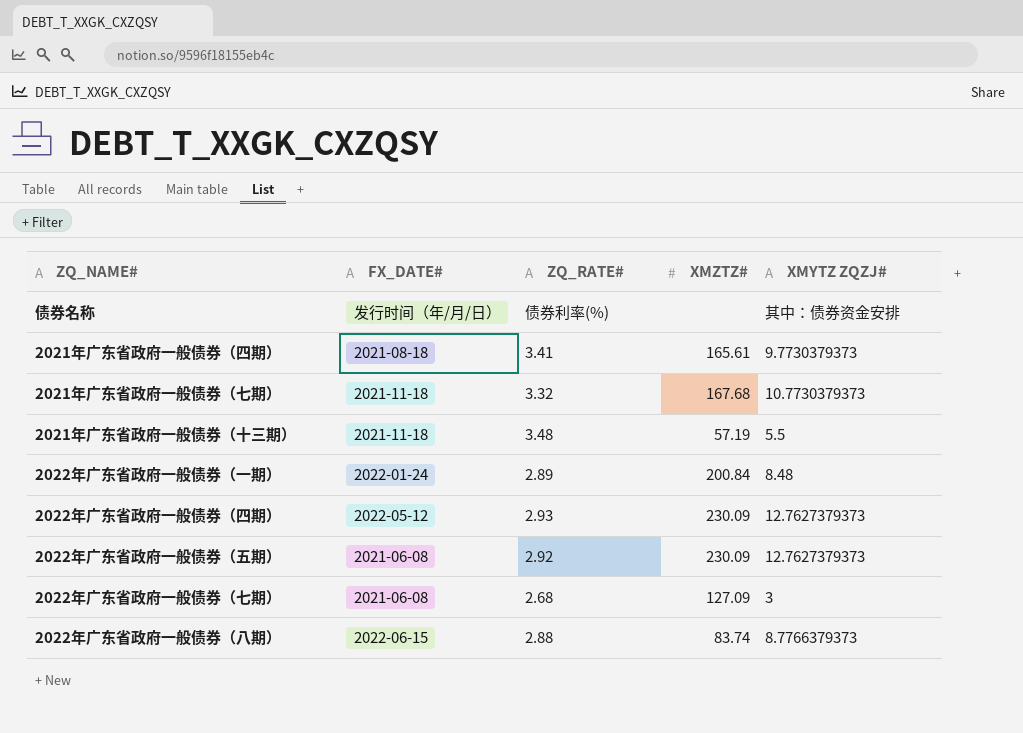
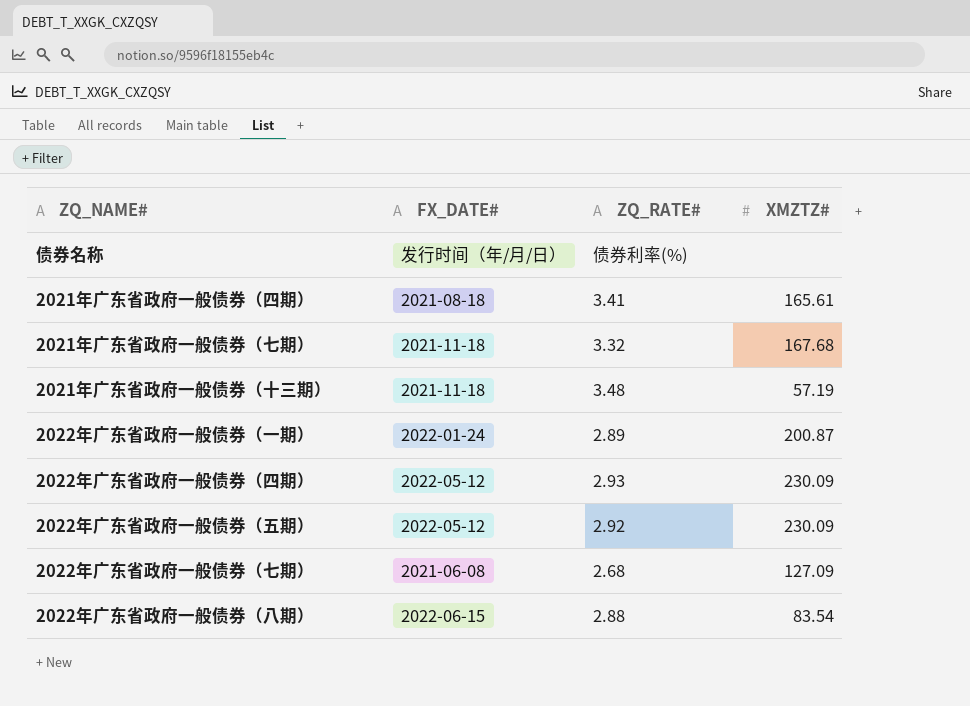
column XMYTZ ZQZJ# | position: 5 -> none
2022年广东省政府一般债券（一期） | XMZTZ#: 200.84 -> 200.87
2022年广东省政府一般债券（五期） | FX_DATE#: 2021-06-08 -> 2022-05-12
2022年广东省政府一般债券（八期） | XMZTZ#: 83.74 -> 83.54

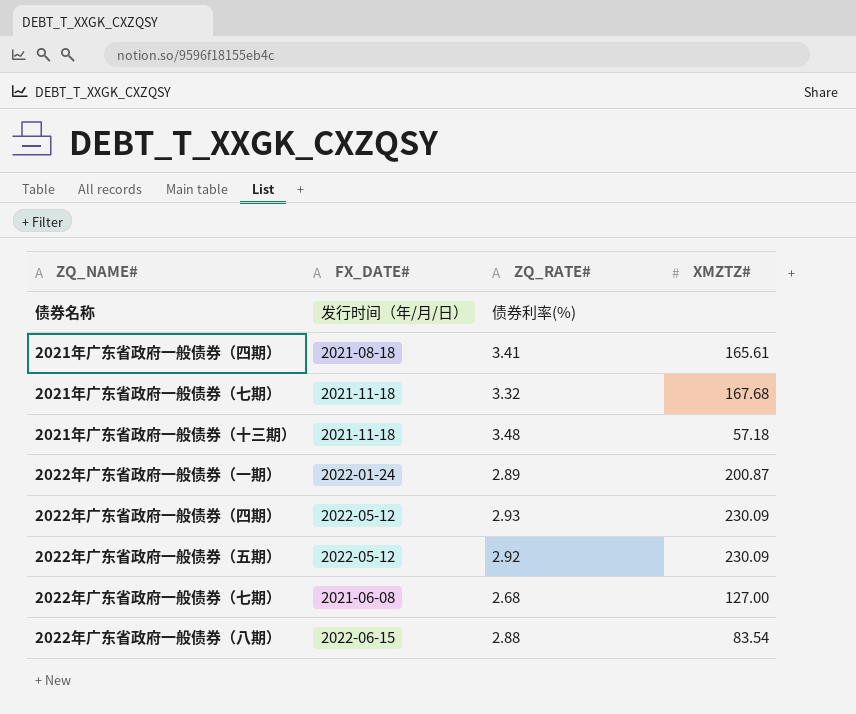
2021年广东省政府一般债券（十三期） | XMZTZ#: 57.19 -> 57.18
2022年广东省政府一般债券（七期） | XMZTZ#: 127.09 -> 127.00

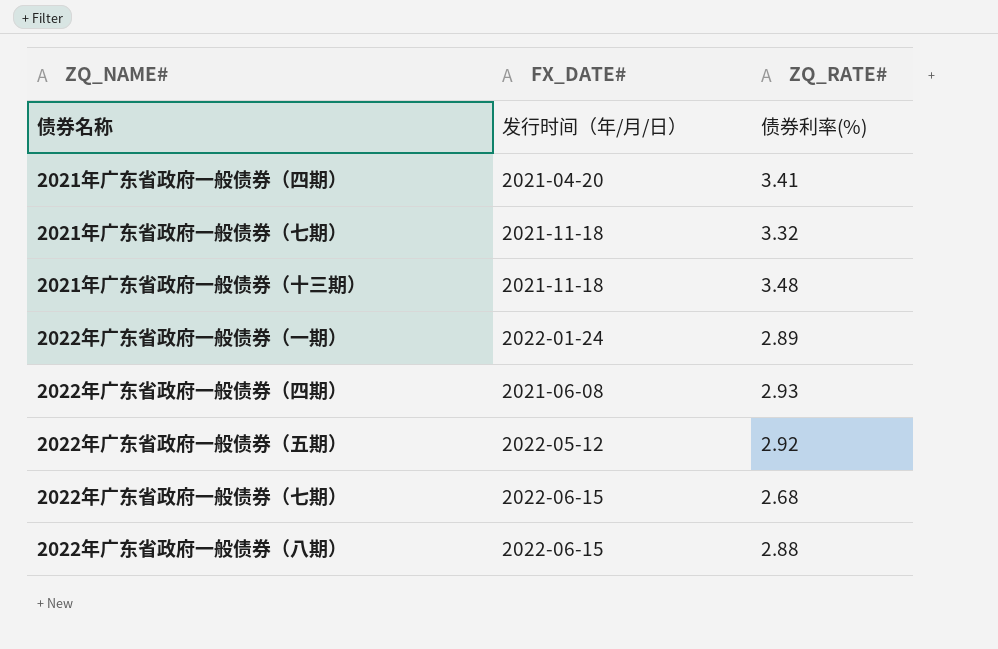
column XMZTZ# | position: 4 -> none
2021年广东省政府一般债券（四期） | FX_DATE#: 2021-08-18 -> 2021-04-20
2022年广东省政府一般债券（四期） | FX_DATE#: 2022-05-12 -> 2021-06-08
2022年广东省政府一般债券（七期） | FX_DATE#: 2021-06-08 -> 2022-06-15

